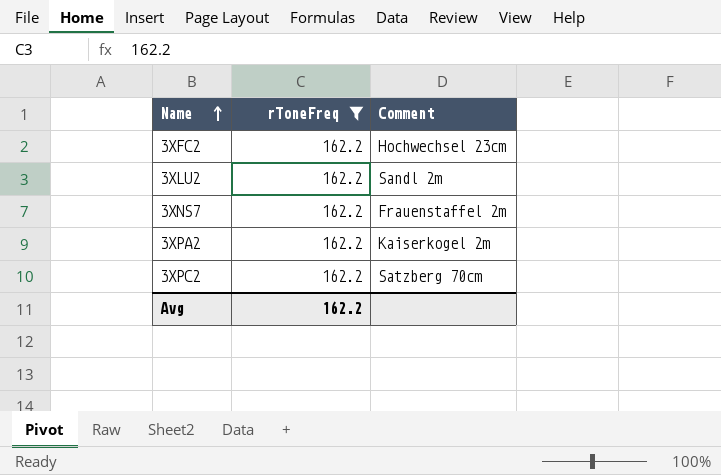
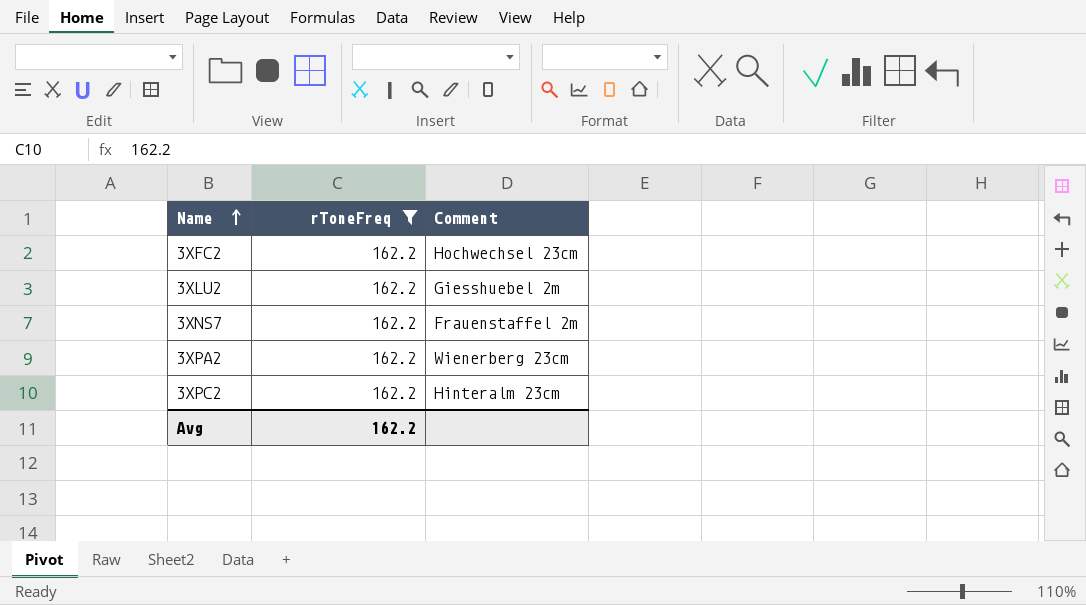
3XLU2 | Comment: Sandl 2m -> Giesshuebel 2m
3XPA2 | Comment: Kaiserkogel 2m -> Wienerberg 23cm
3XPC2 | Comment: Satzberg 70cm -> Hinteralm 23cm

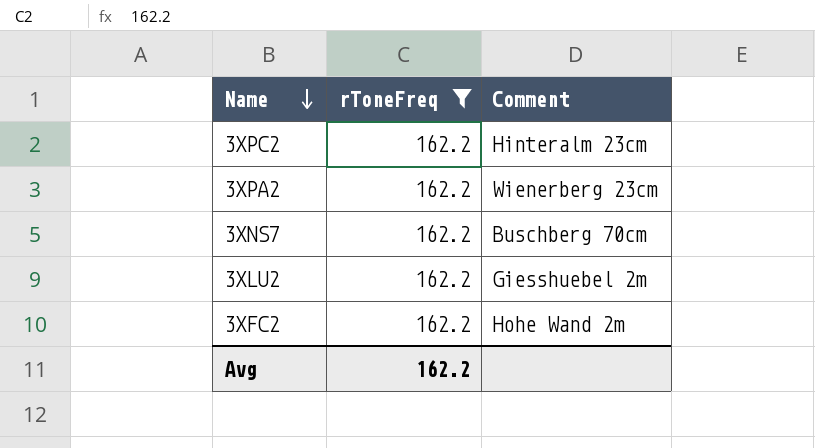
row order: Name ascending -> Name descending
3XNS7 | Comment: Frauenstaffel 2m -> Buschberg 70cm
3XFC2 | Comment: Hochwechsel 23cm -> Hohe Wand 2m

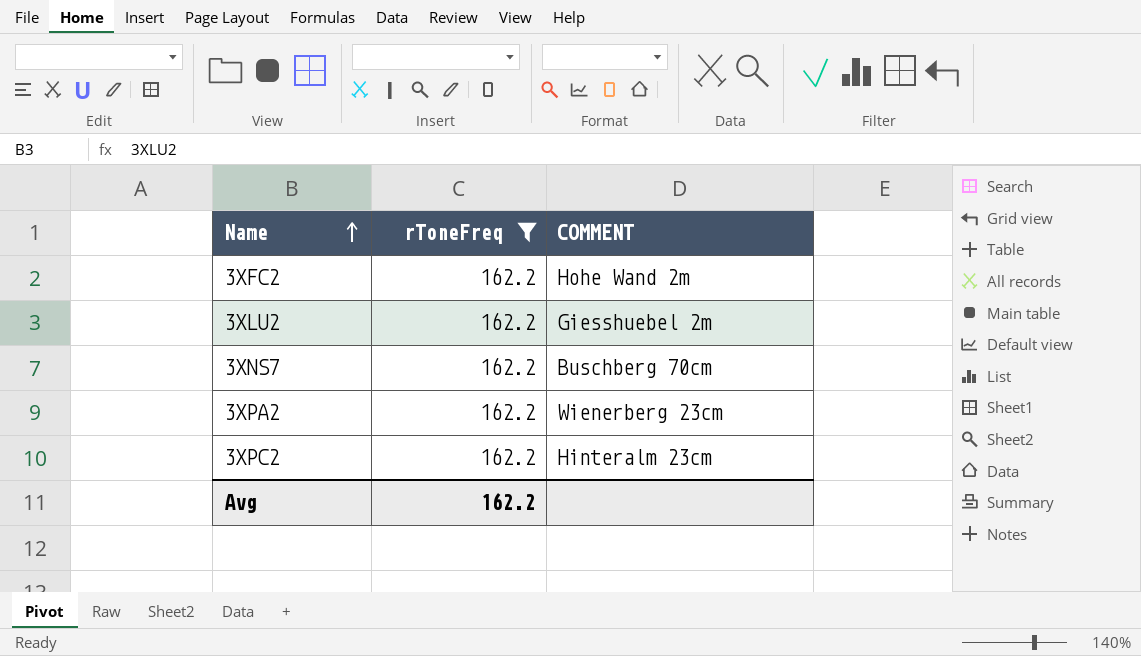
row order: Name descending -> Name ascending
column name: Comment -> COMMENT

